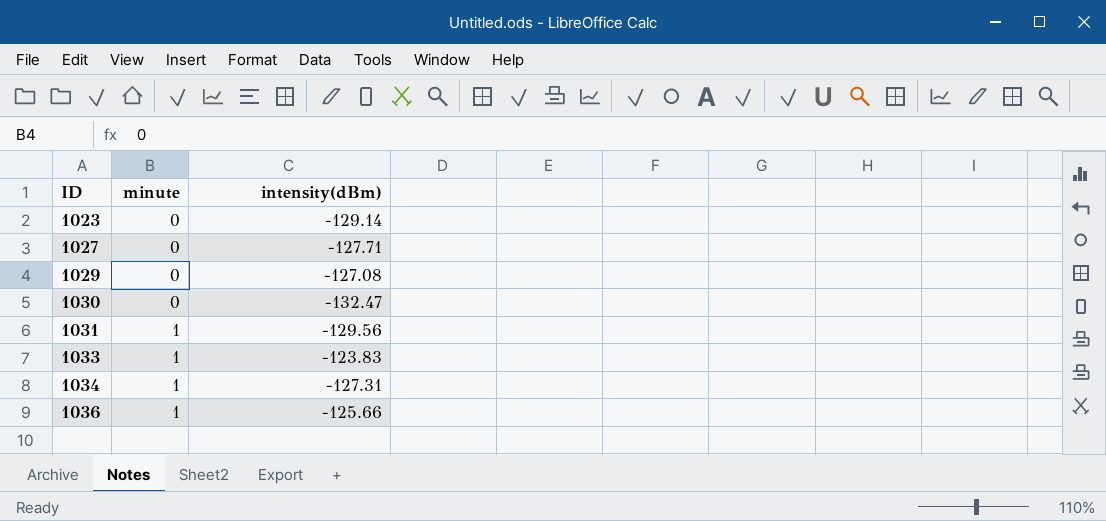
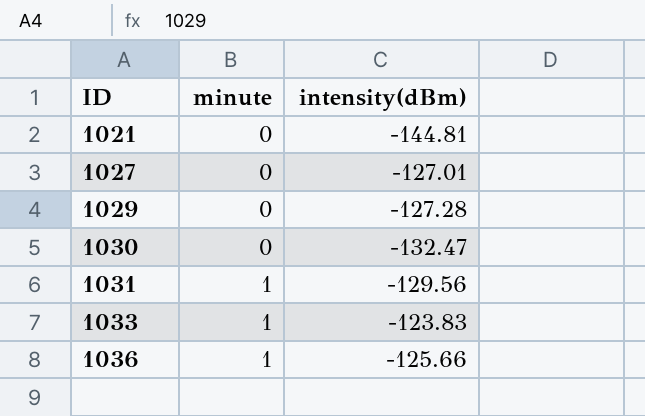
row 1023: 0 | -129.14 -> none
row 1034: 1 | -127.31 -> none
row 1021: none -> 0 | -144.81
1027 | intensity(dBm): -127.71 -> -127.01
1029 | intensity(dBm): -127.08 -> -127.28

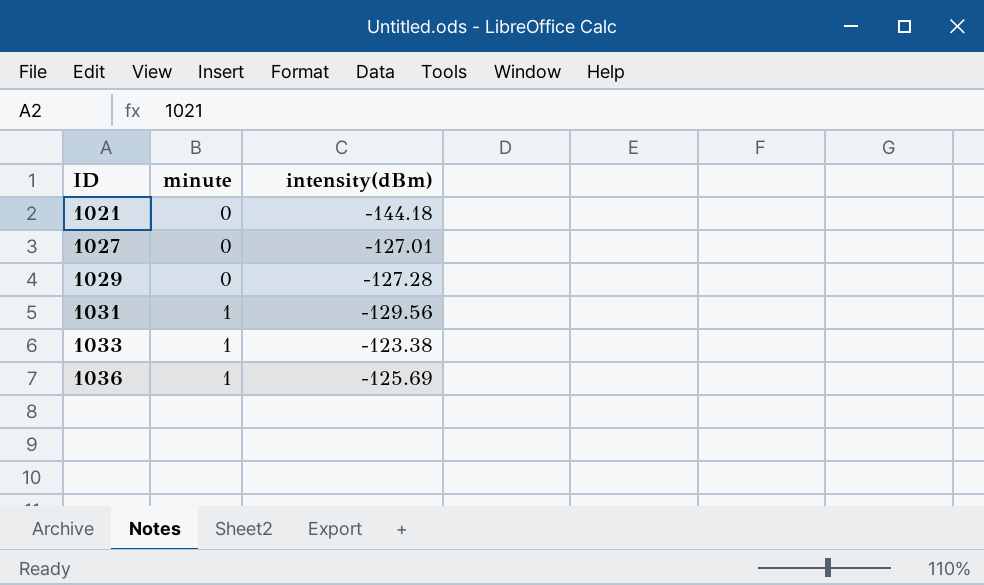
row 1030: 0 | -132.47 -> none
1021 | intensity(dBm): -144.81 -> -144.18
1033 | intensity(dBm): -123.83 -> -123.38
1036 | intensity(dBm): -125.66 -> -125.69

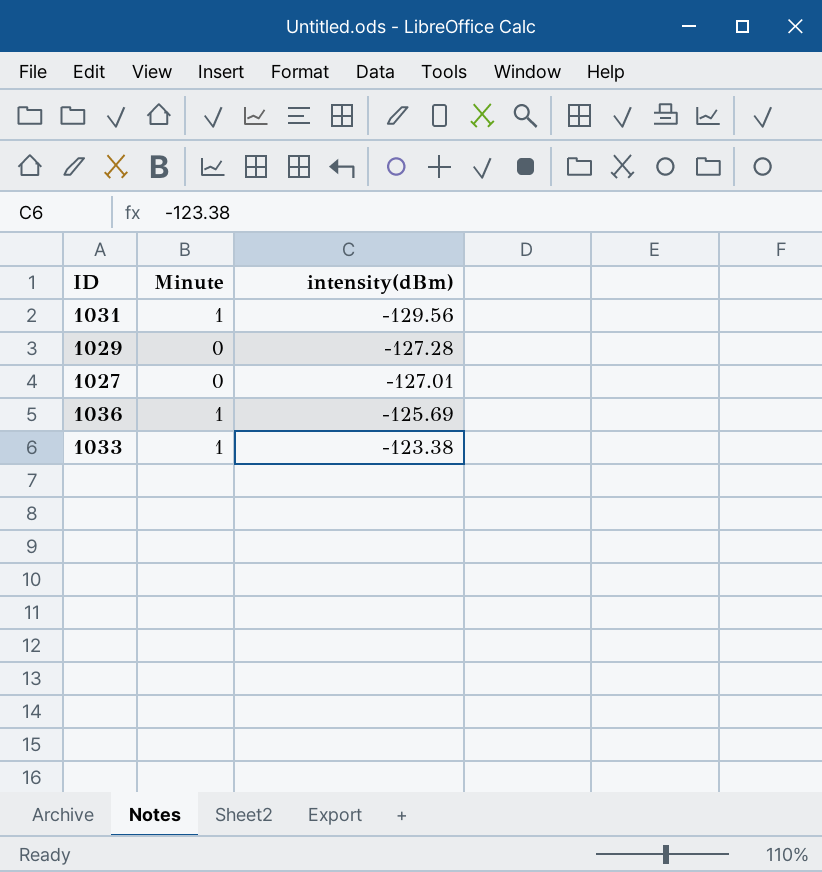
row order: ID ascending -> intensity(dBm) ascending
column name: minute -> Minute
row 1021: 0 | -144.18 -> none

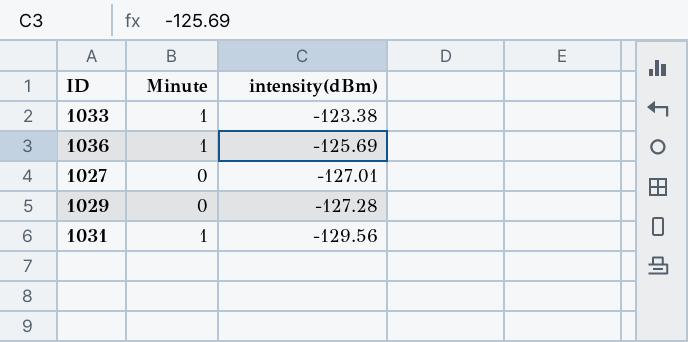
row order: intensity(dBm) ascending -> intensity(dBm) descending

